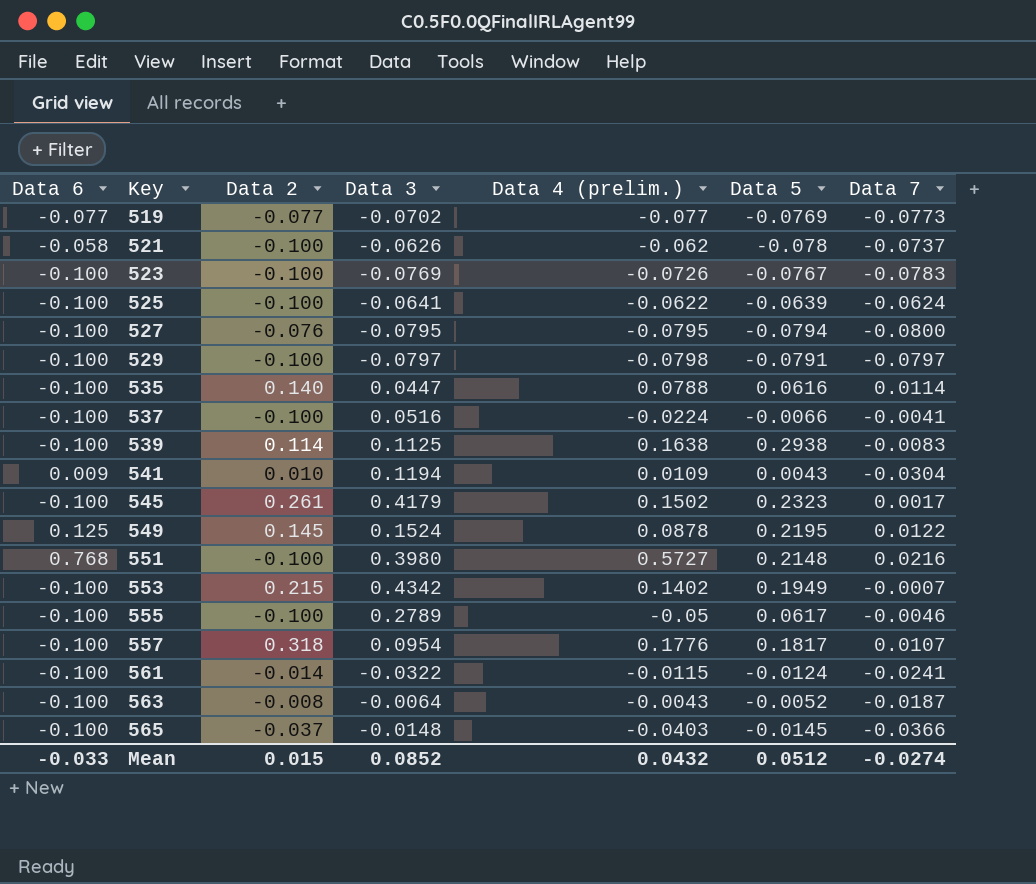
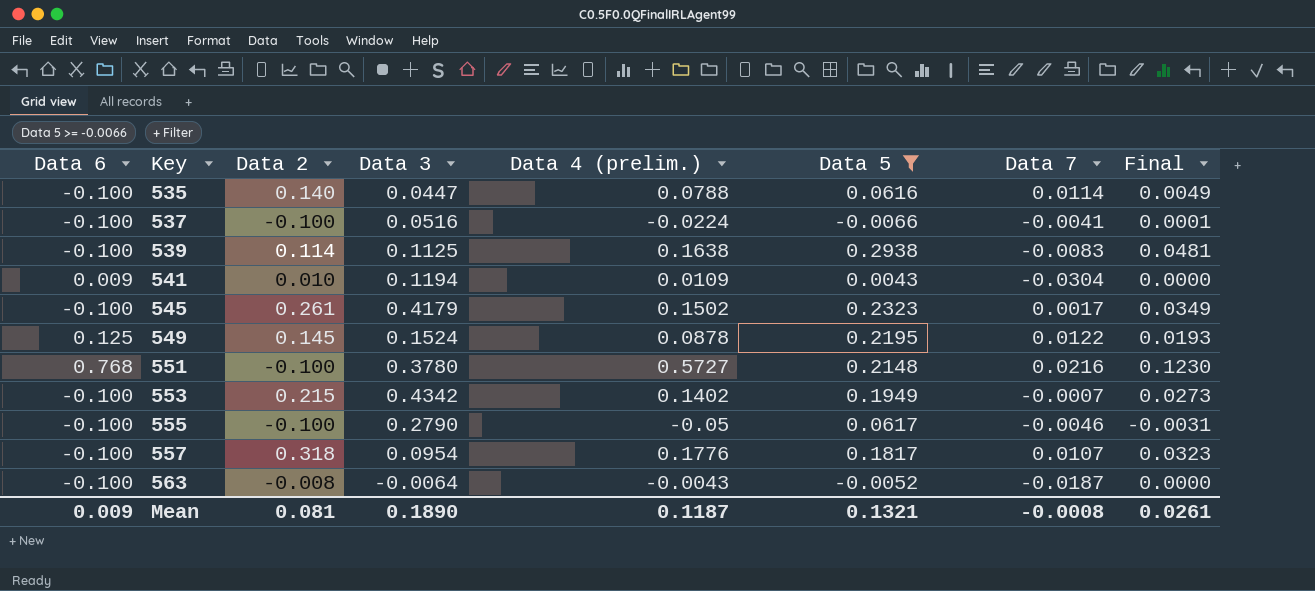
filter: none -> Data 5 >= -0.0066
column Final | formula: none -> [Data 4 (prelim.)] * [Data 5]
551 | Data 3: 0.3980 -> 0.3780
555 | Data 3: 0.2789 -> 0.2790
Mean | Data 6: -0.033 -> 0.009
Mean | Data 2: 0.015 -> 0.081
Mean | Data 3: 0.0852 -> 0.1890
Mean | Data 4 (prelim.): 0.0432 -> 0.1187
Mean | Data 5: 0.0512 -> 0.1321
Mean | Data 7: -0.0274 -> -0.0008

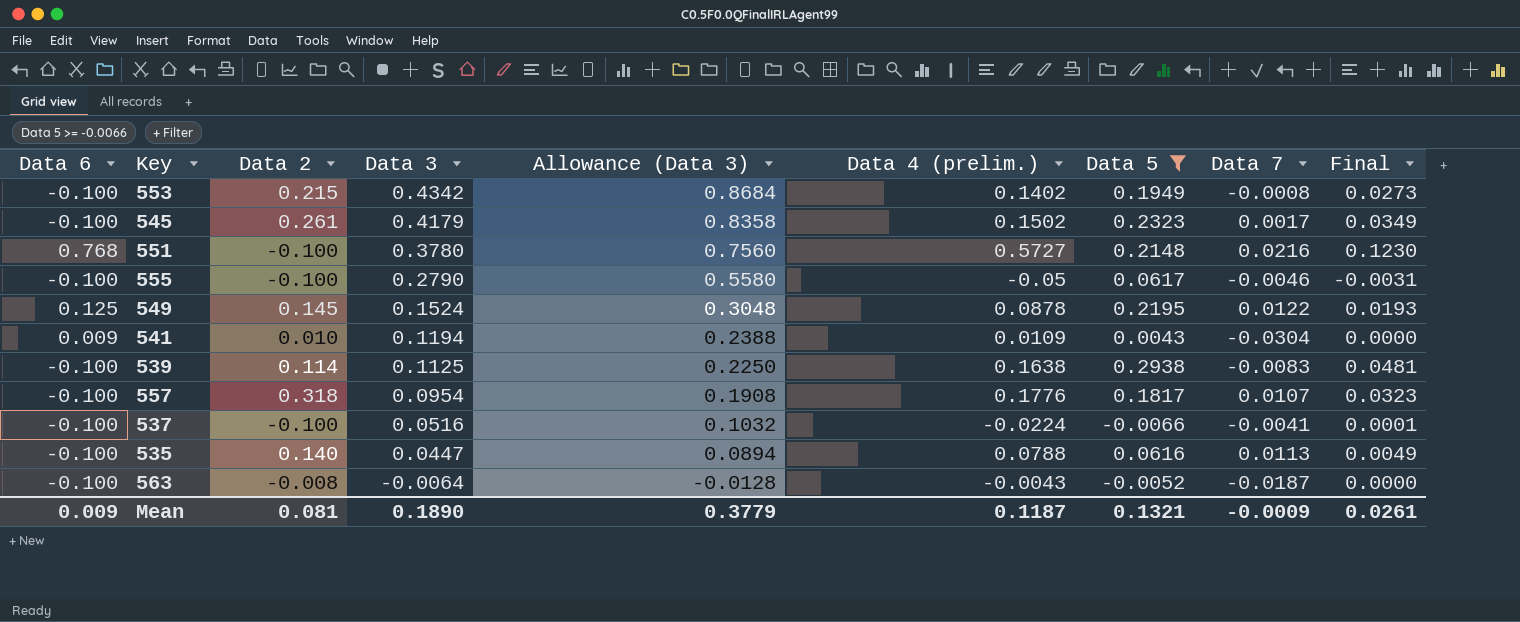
row order: Key ascending -> Data 3 descending
column Allowance (Data 3) | formula: none -> [Data 3] * 2
553 | Data 7: -0.0007 -> -0.0008
535 | Data 7: 0.0114 -> 0.0113
Mean | Data 7: -0.0008 -> -0.0009

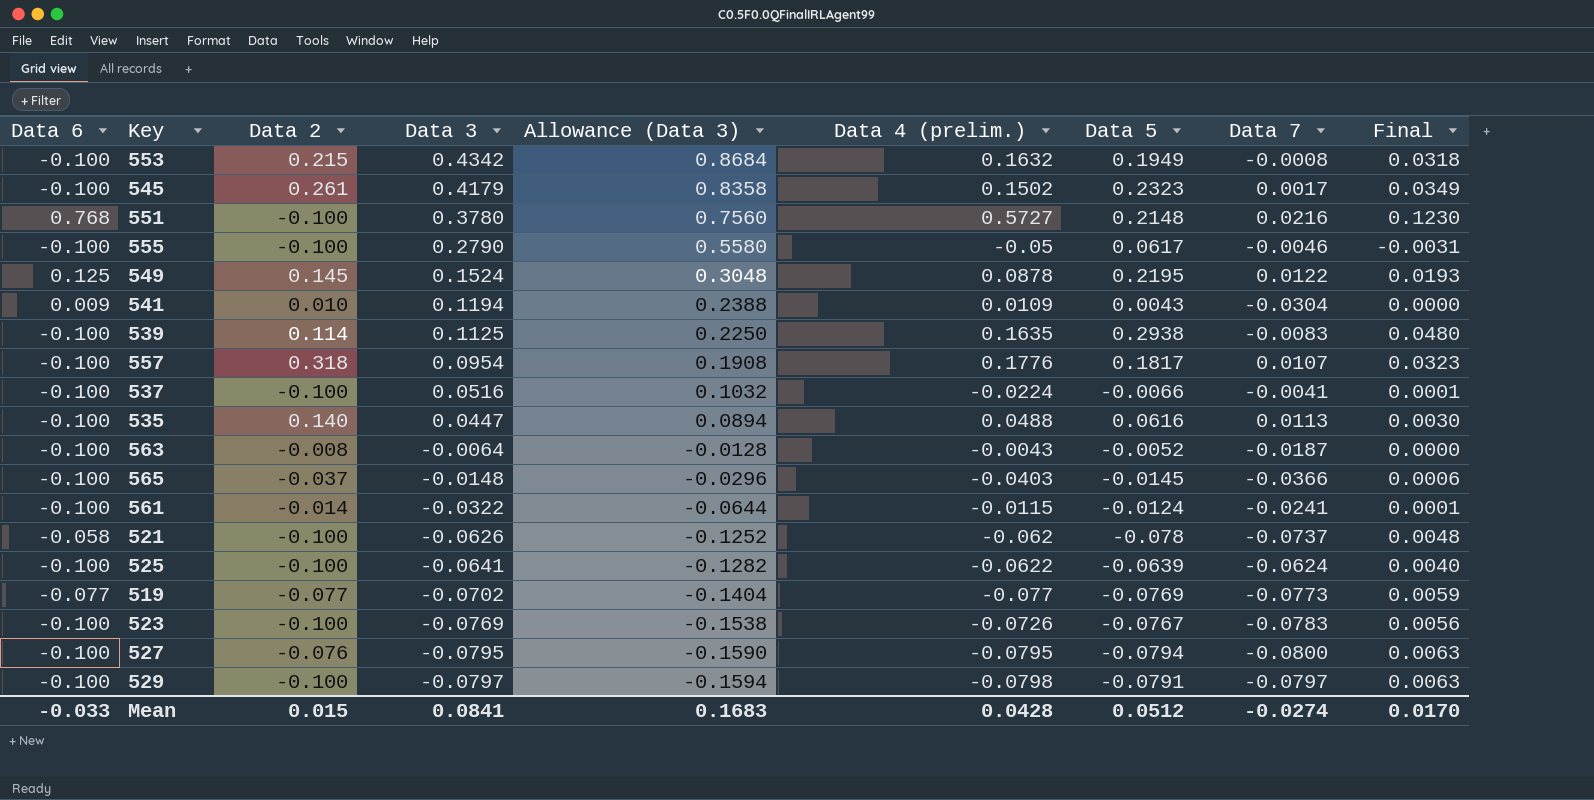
filter: Data 5 >= -0.0066 -> none
553 | Data 4 (prelim.): 0.1402 -> 0.1632
553 | Final: 0.0273 -> 0.0318
539 | Data 4 (prelim.): 0.1638 -> 0.1635
539 | Final: 0.0481 -> 0.0480
535 | Data 4 (prelim.): 0.0788 -> 0.0488
535 | Final: 0.0049 -> 0.0030
Mean | Data 6: 0.009 -> -0.033
Mean | Data 2: 0.081 -> 0.015
Mean | Data 3: 0.1890 -> 0.0841
Mean | Allowance (Data 3): 0.3779 -> 0.1683
Mean | Data 4 (prelim.): 0.1187 -> 0.0428
Mean | Data 5: 0.1321 -> 0.0512
Mean | Data 7: -0.0009 -> -0.0274
Mean | Final: 0.0261 -> 0.0170

